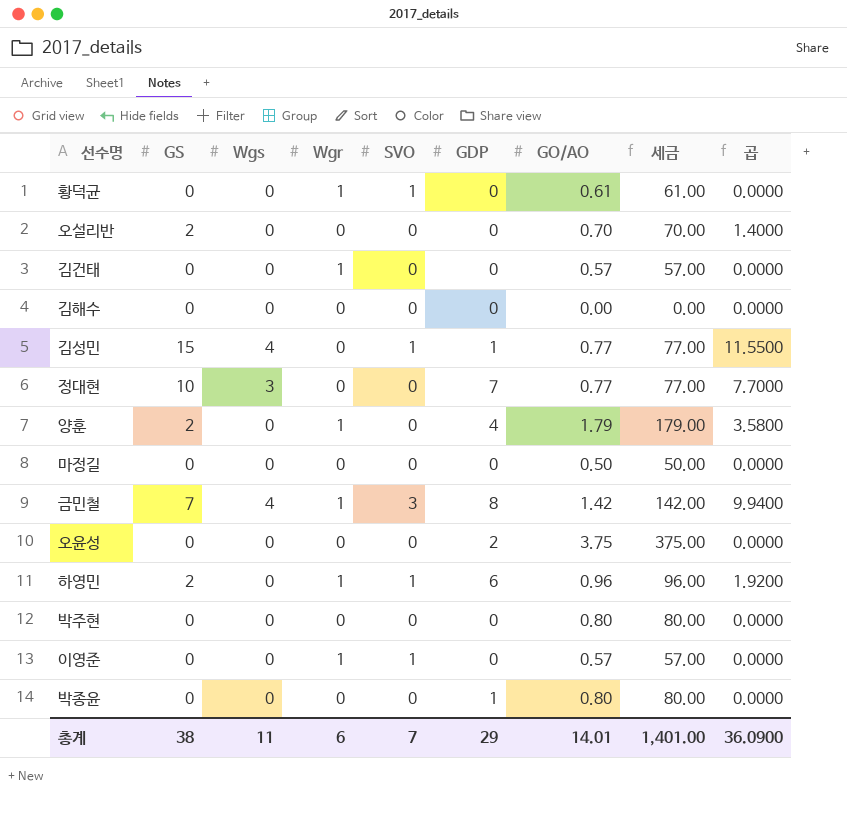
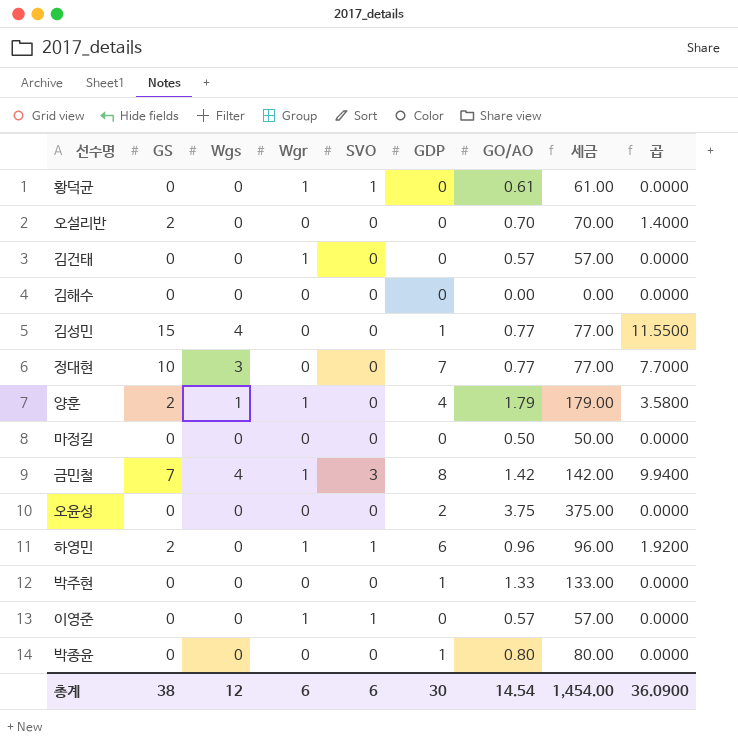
김성민 | SVO: 1 -> 0
양훈 | Wgs: 0 -> 1
박주현 | GDP: 0 -> 1
박주현 | GO/AO: 0.80 -> 1.33
박주현 | 세금: 80.00 -> 133.00
총계 | Wgs: 11 -> 12
총계 | SVO: 7 -> 6
총계 | GDP: 29 -> 30
총계 | GO/AO: 14.01 -> 14.54
총계 | 세금: 1,401.00 -> 1,454.00

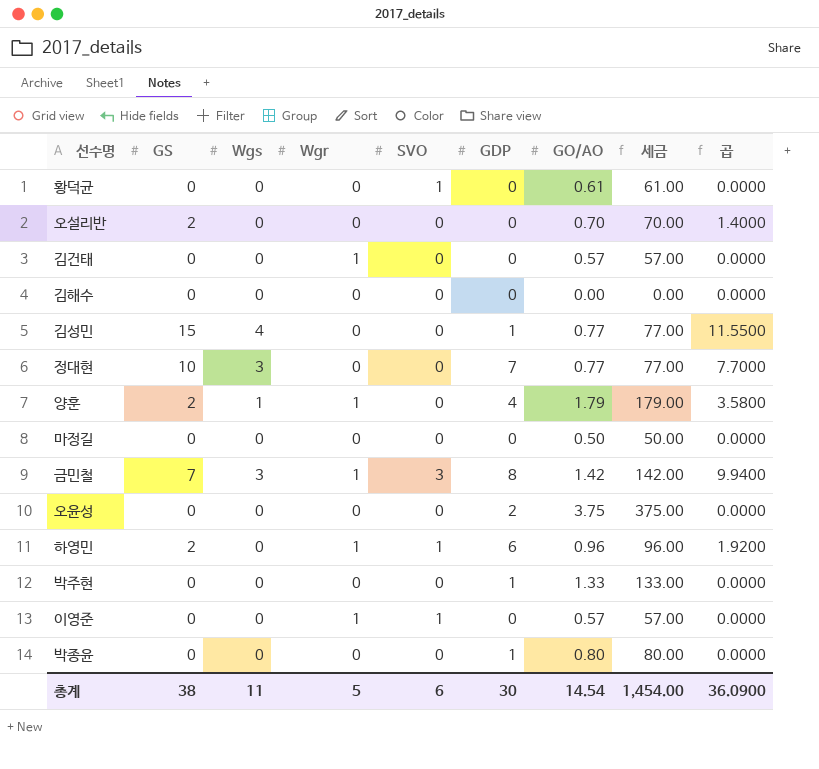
황덕균 | Wgr: 1 -> 0
금민철 | Wgs: 4 -> 3
총계 | Wgs: 12 -> 11
총계 | Wgr: 6 -> 5

